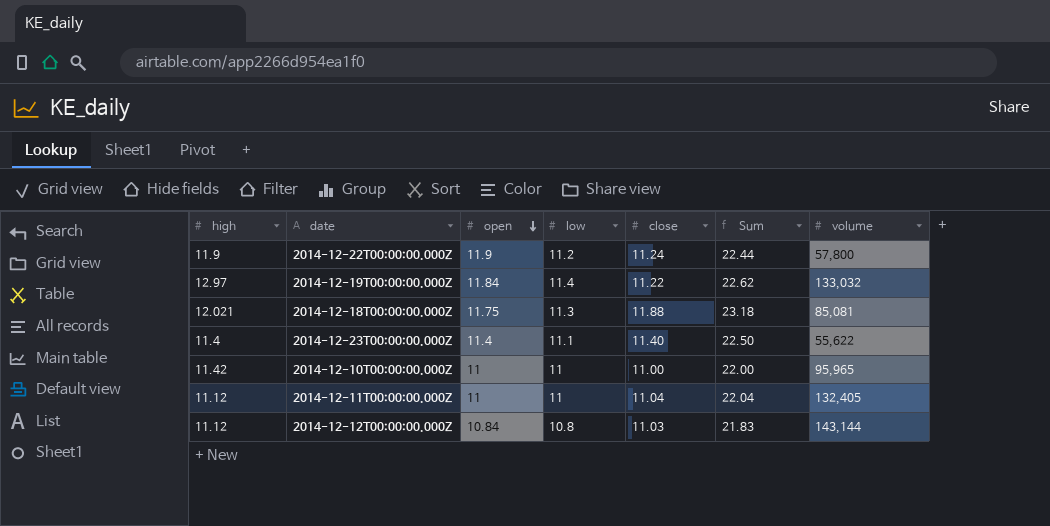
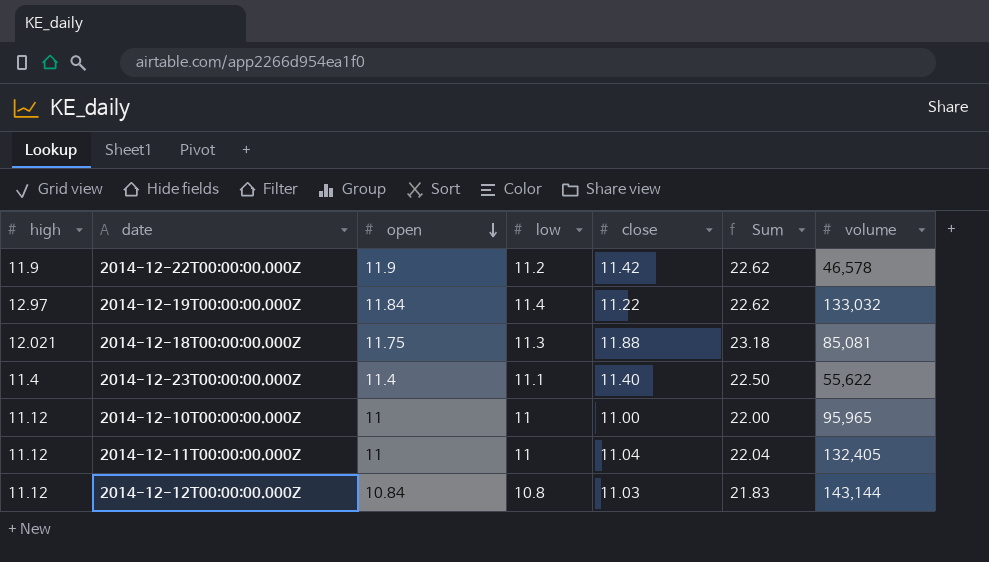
2014-12-22T00:00:00.000Z | close: 11.24 -> 11.42
2014-12-22T00:00:00.000Z | Sum: 22.44 -> 22.62
2014-12-22T00:00:00.000Z | volume: 57,800 -> 46,578
2014-12-10T00:00:00.000Z | high: 11.42 -> 11.12

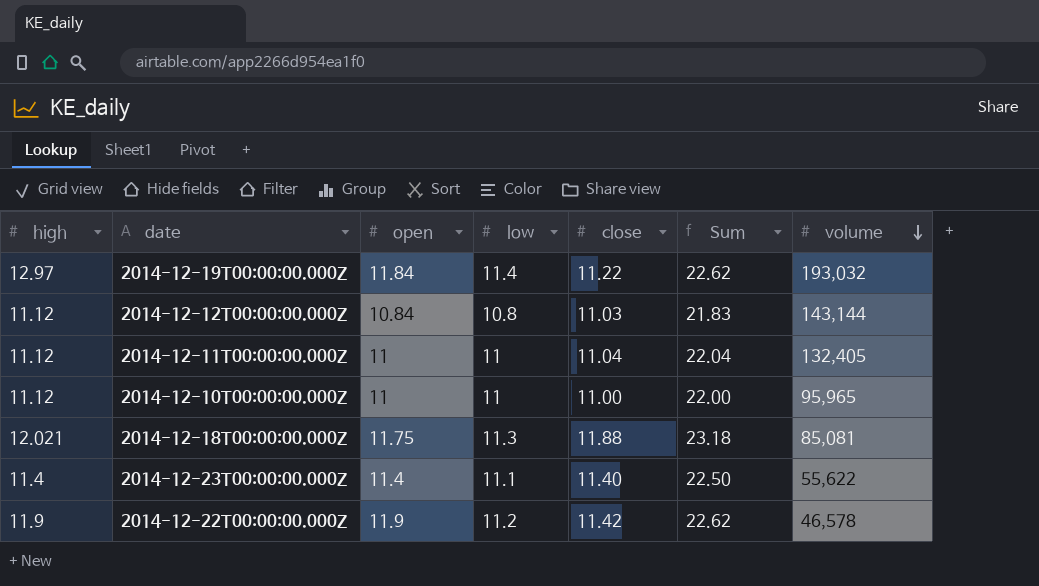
row order: open descending -> volume descending
2014-12-19T00:00:00.000Z | volume: 133,032 -> 193,032

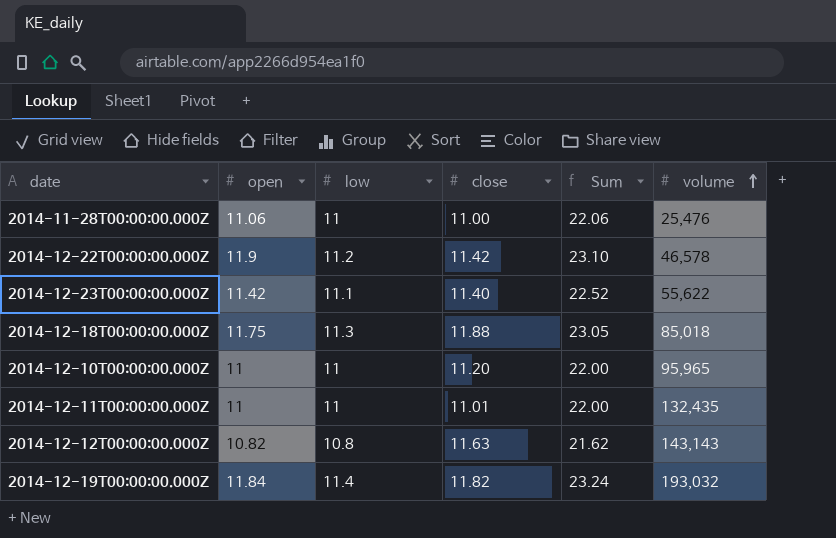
row order: volume descending -> volume ascending
column high | position: 1 -> none
column Sum | formula: [low] + [close] -> [open] + [low]
row 2014-11-28T00:00:00.000Z: none -> 11.06 | 11 | 11.00 | 22.06 | 25,476
2014-12-23T00:00:00.000Z | open: 11.4 -> 11.42
2014-12-18T00:00:00.000Z | volume: 85,081 -> 85,018
2014-12-10T00:00:00.000Z | close: 11.00 -> 11.20
2014-12-11T00:00:00.000Z | close: 11.04 -> 11.01
2014-12-11T00:00:00.000Z | volume: 132,405 -> 132,435
2014-12-12T00:00:00.000Z | open: 10.84 -> 10.82
2014-12-12T00:00:00.000Z | close: 11.03 -> 11.63
2014-12-12T00:00:00.000Z | volume: 143,144 -> 143,143
2014-12-19T00:00:00.000Z | close: 11.22 -> 11.82

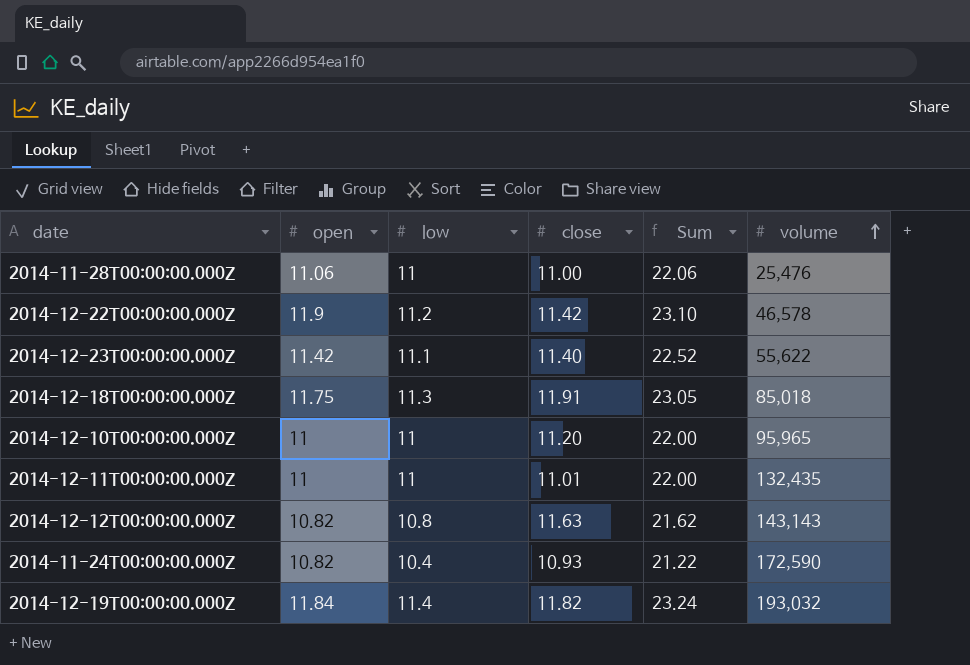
2014-12-18T00:00:00.000Z | close: 11.88 -> 11.91
row 2014-11-24T00:00:00.000Z: none -> 10.82 | 10.4 | 10.93 | 21.22 | 172,590

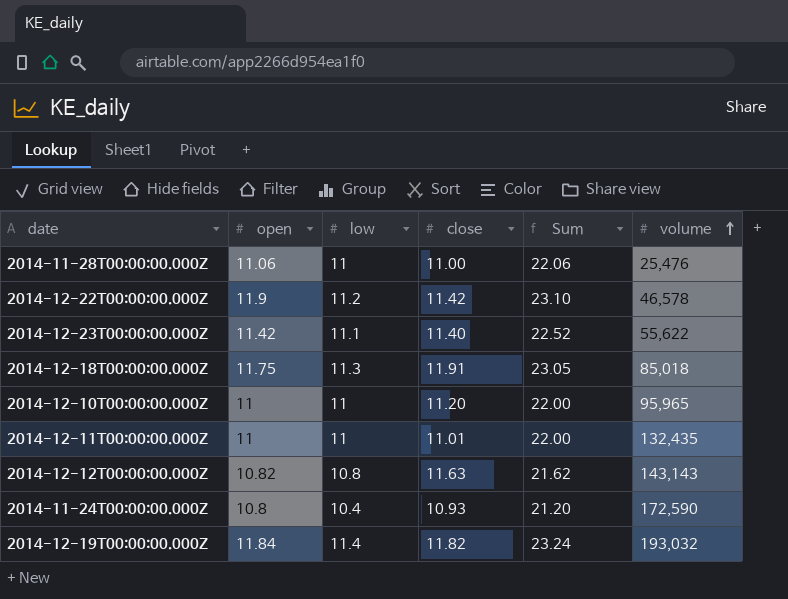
2014-11-24T00:00:00.000Z | open: 10.82 -> 10.8
2014-11-24T00:00:00.000Z | Sum: 21.22 -> 21.20

